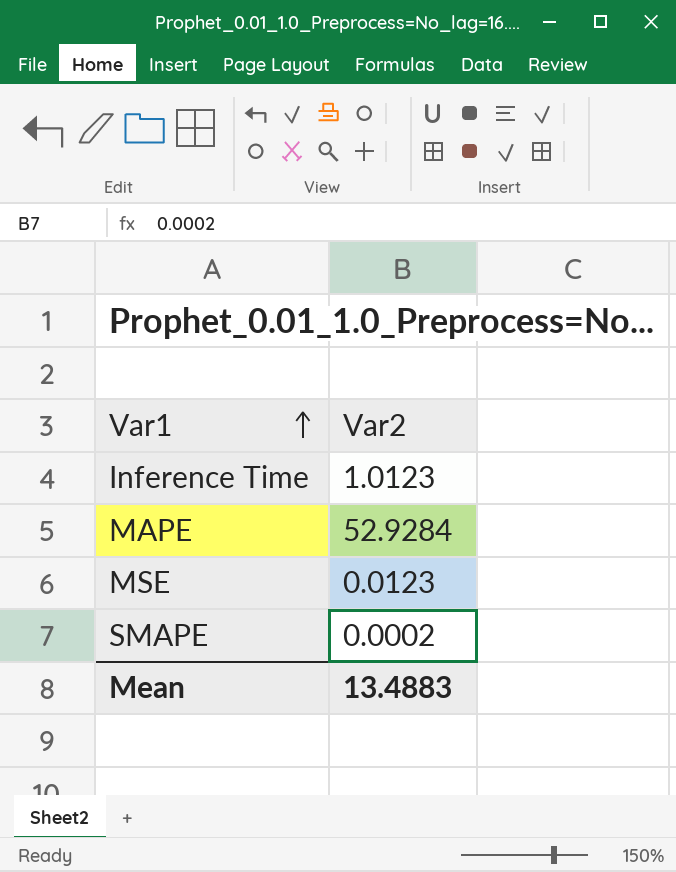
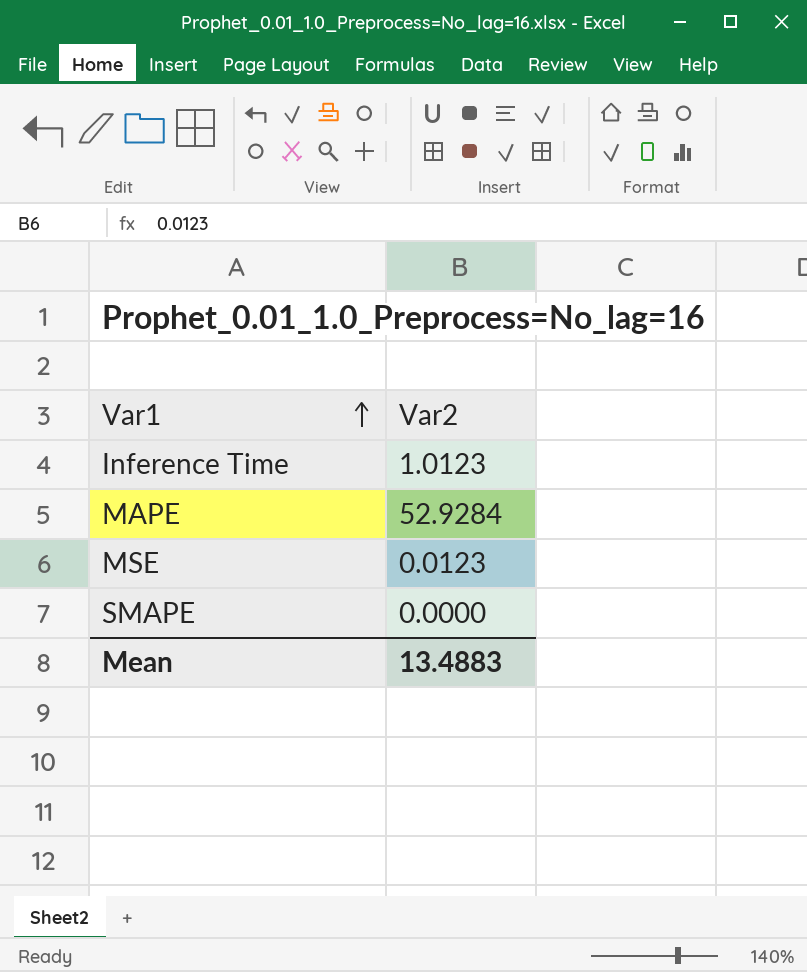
SMAPE | Var2: 0.0002 -> 0.0000

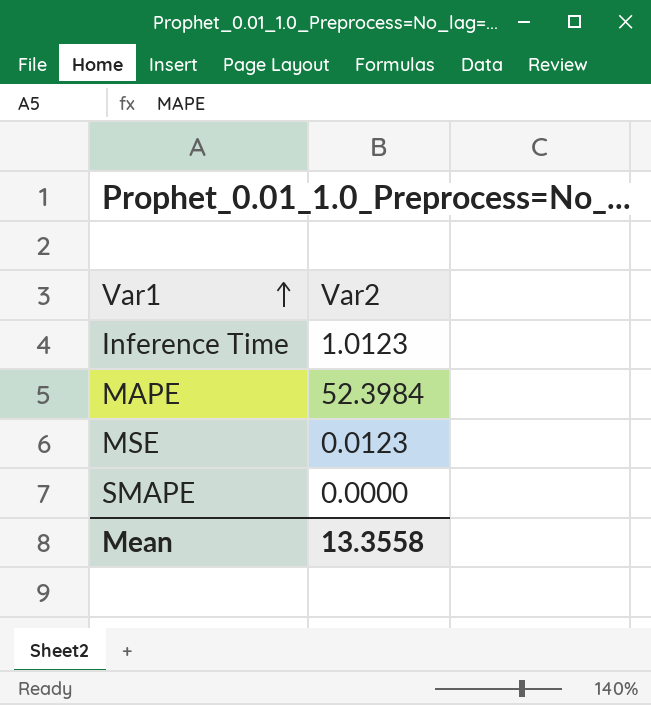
MAPE | Var2: 52.9284 -> 52.3984
Mean | Var2: 13.4883 -> 13.3558

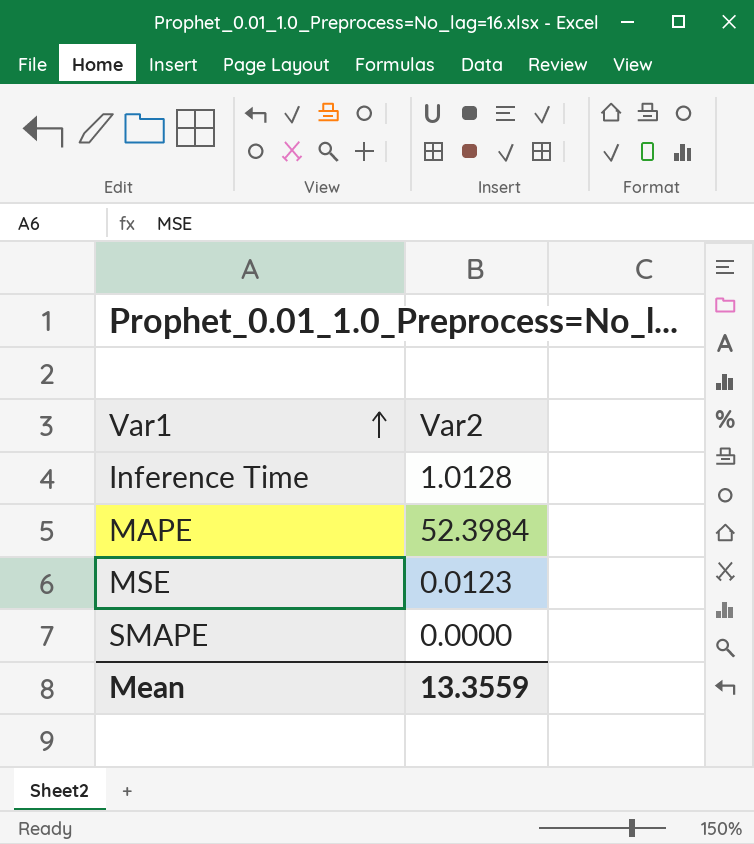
Inference Time | Var2: 1.0123 -> 1.0128
Mean | Var2: 13.3558 -> 13.3559

